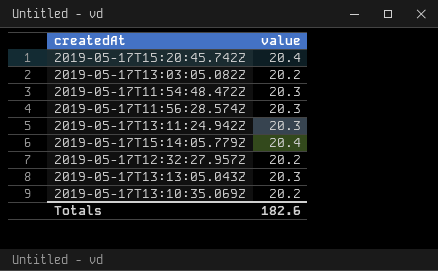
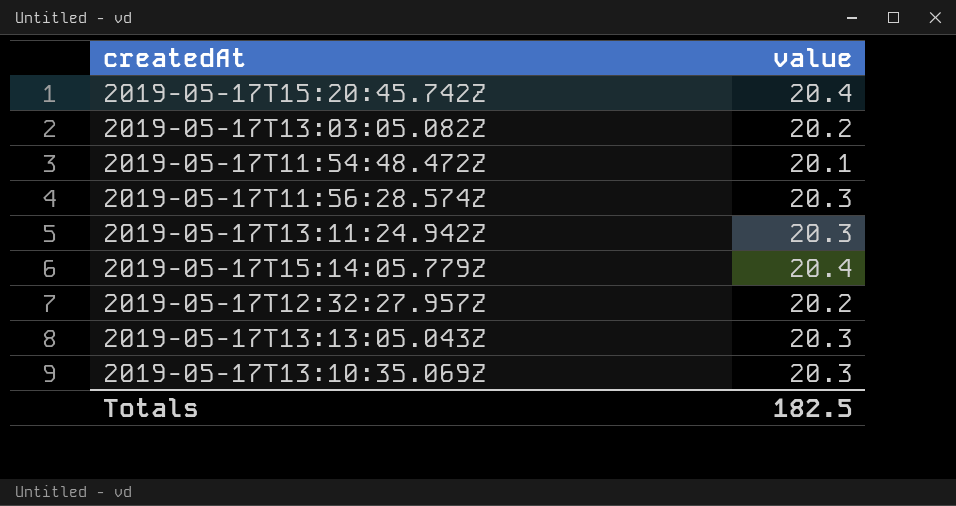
2019-05-17T11:54:48.472Z | value: 20.3 -> 20.1
2019-05-17T13:10:35.069Z | value: 20.2 -> 20.3
Totals | value: 182.6 -> 182.5

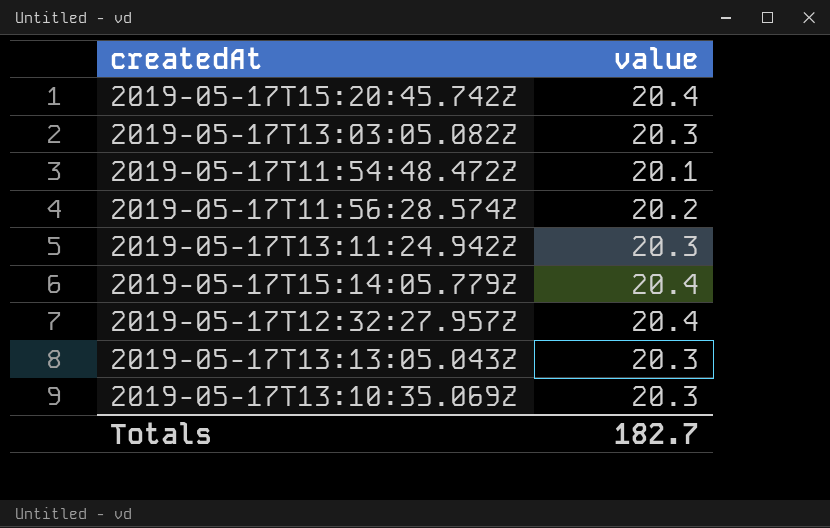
2019-05-17T13:03:05.082Z | value: 20.2 -> 20.3
2019-05-17T11:56:28.574Z | value: 20.3 -> 20.2
2019-05-17T12:32:27.957Z | value: 20.2 -> 20.4
Totals | value: 182.5 -> 182.7

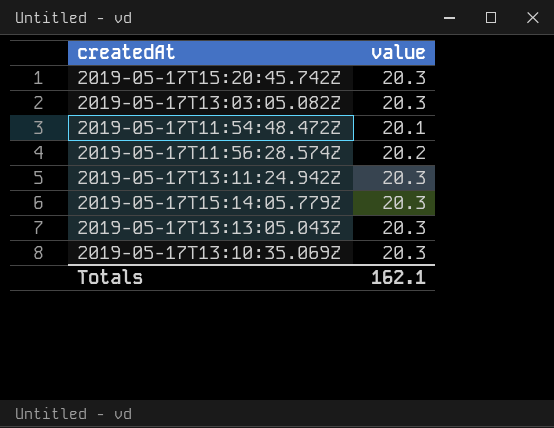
row 2019-05-17T12:32:27.957Z: 20.4 -> none
2019-05-17T15:20:45.742Z | value: 20.4 -> 20.3
2019-05-17T15:14:05.779Z | value: 20.4 -> 20.3
Totals | value: 182.7 -> 162.1

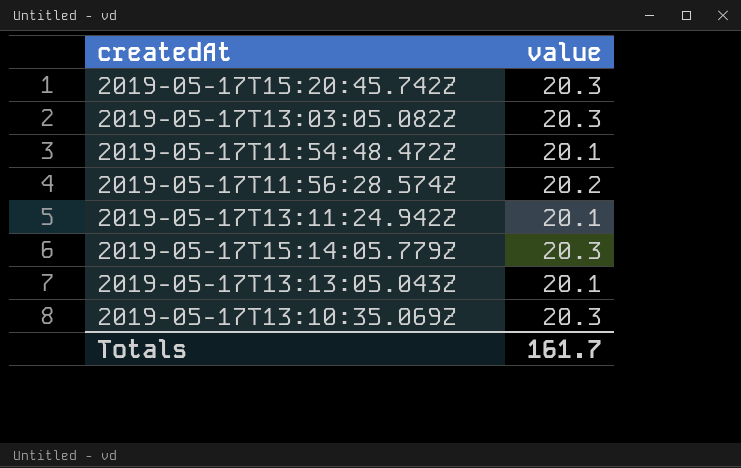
2019-05-17T13:11:24.942Z | value: 20.3 -> 20.1
2019-05-17T13:13:05.043Z | value: 20.3 -> 20.1
Totals | value: 162.1 -> 161.7

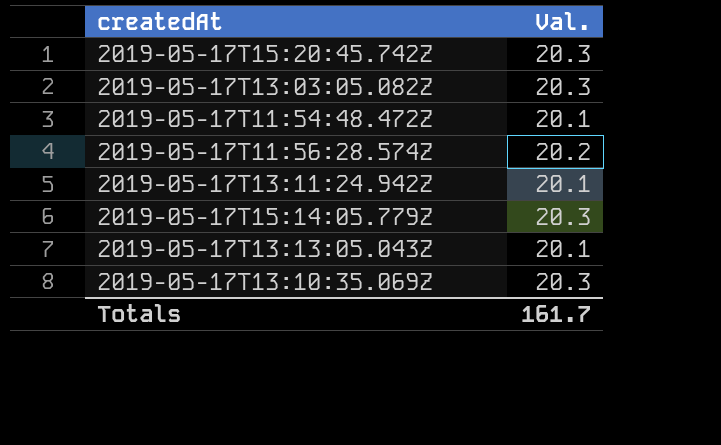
column name: value -> Val.

